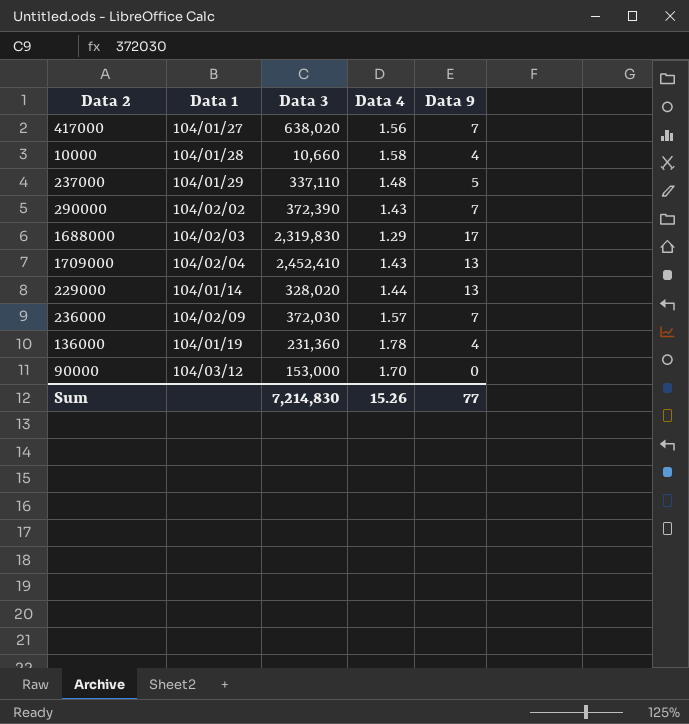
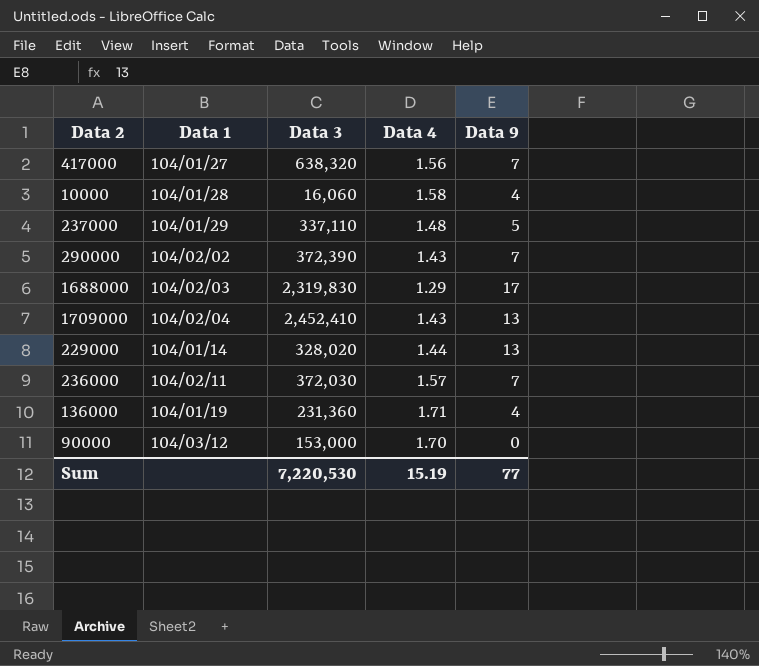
417000 | Data 3: 638,020 -> 638,320
10000 | Data 3: 10,660 -> 16,060
236000 | Data 1: 104/02/09 -> 104/02/11
136000 | Data 4: 1.78 -> 1.71
Sum | Data 3: 7,214,830 -> 7,220,530
Sum | Data 4: 15.26 -> 15.19

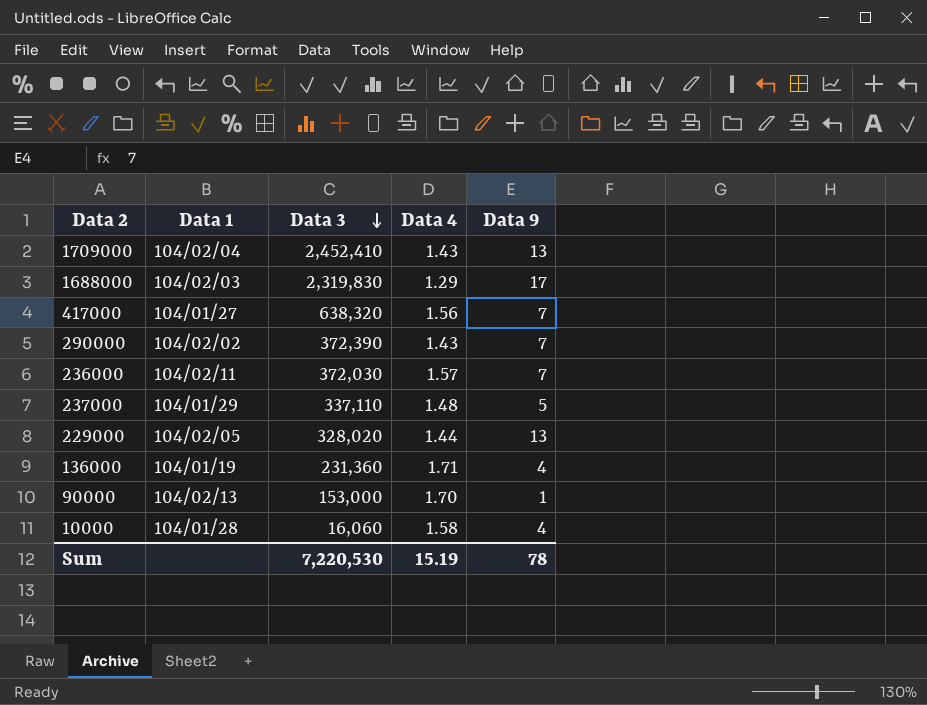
row order: none -> Data 3 descending
229000 | Data 1: 104/01/14 -> 104/02/05
90000 | Data 1: 104/03/12 -> 104/02/13
90000 | Data 9: 0 -> 1
Sum | Data 9: 77 -> 78

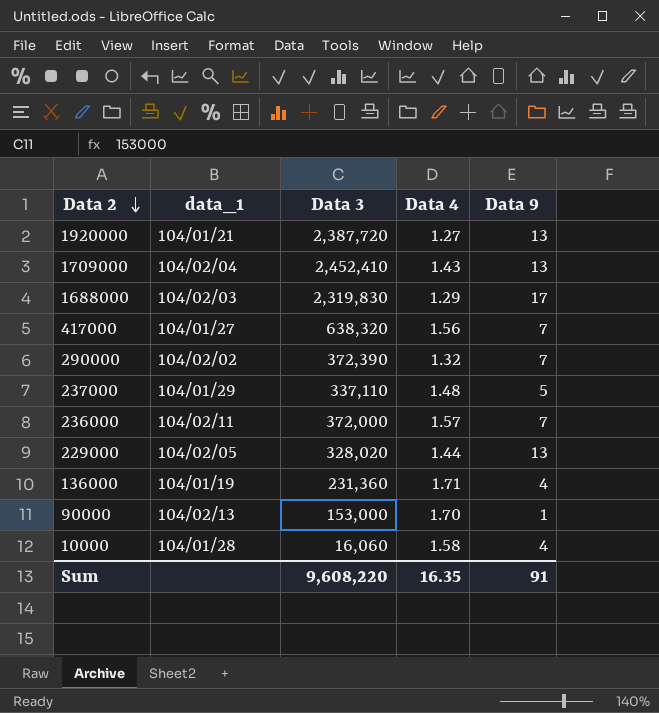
row order: Data 3 descending -> Data 2 descending
column name: Data 1 -> data_1
row 1920000: none -> 104/01/21 | 2,387,720 | 1.27 | 13
290000 | Data 4: 1.43 -> 1.32
236000 | Data 3: 372,030 -> 372,000
Sum | Data 3: 7,220,530 -> 9,608,220
Sum | Data 4: 15.19 -> 16.35
Sum | Data 9: 78 -> 91

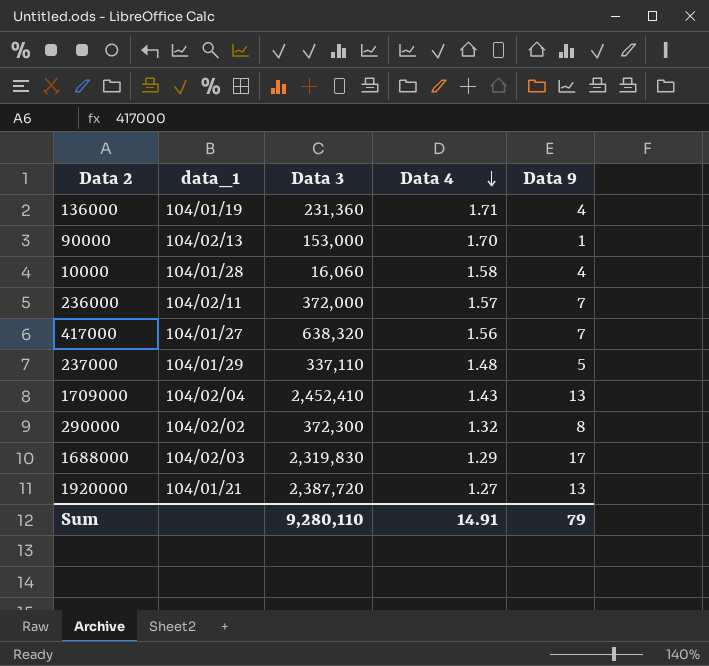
row order: Data 2 descending -> Data 4 descending
row 229000: 104/02/05 | 328,020 | 1.44 | 13 -> none
290000 | Data 3: 372,390 -> 372,300
290000 | Data 9: 7 -> 8
Sum | Data 3: 9,608,220 -> 9,280,110
Sum | Data 4: 16.35 -> 14.91
Sum | Data 9: 91 -> 79

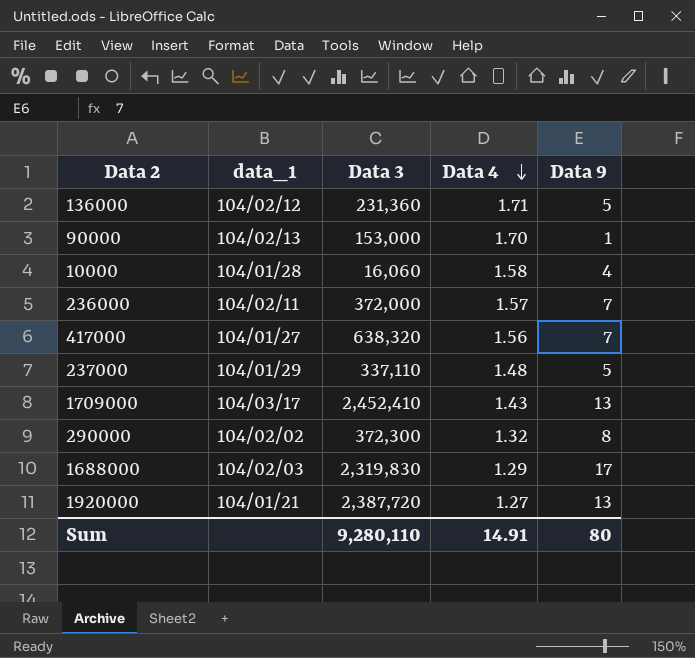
136000 | data_1: 104/01/19 -> 104/02/12
136000 | Data 9: 4 -> 5
1709000 | data_1: 104/02/04 -> 104/03/17
Sum | Data 9: 79 -> 80

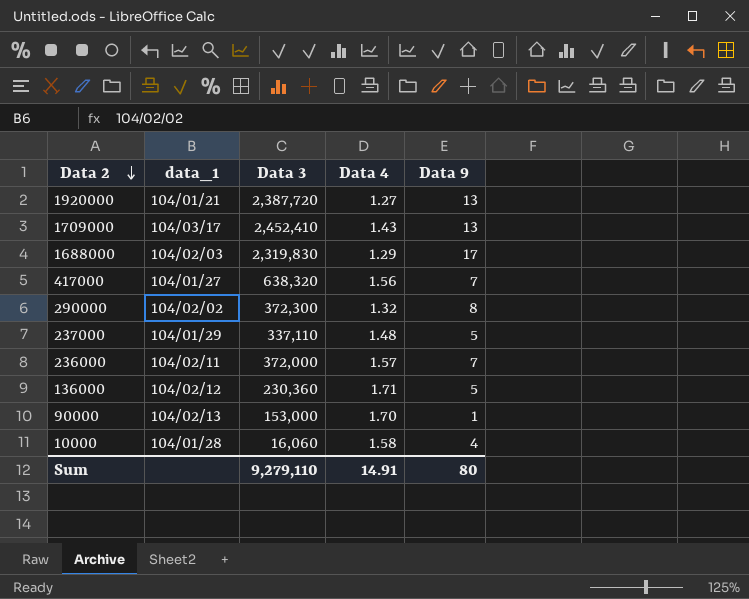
row order: Data 4 descending -> Data 2 descending
136000 | Data 3: 231,360 -> 230,360
Sum | Data 3: 9,280,110 -> 9,279,110

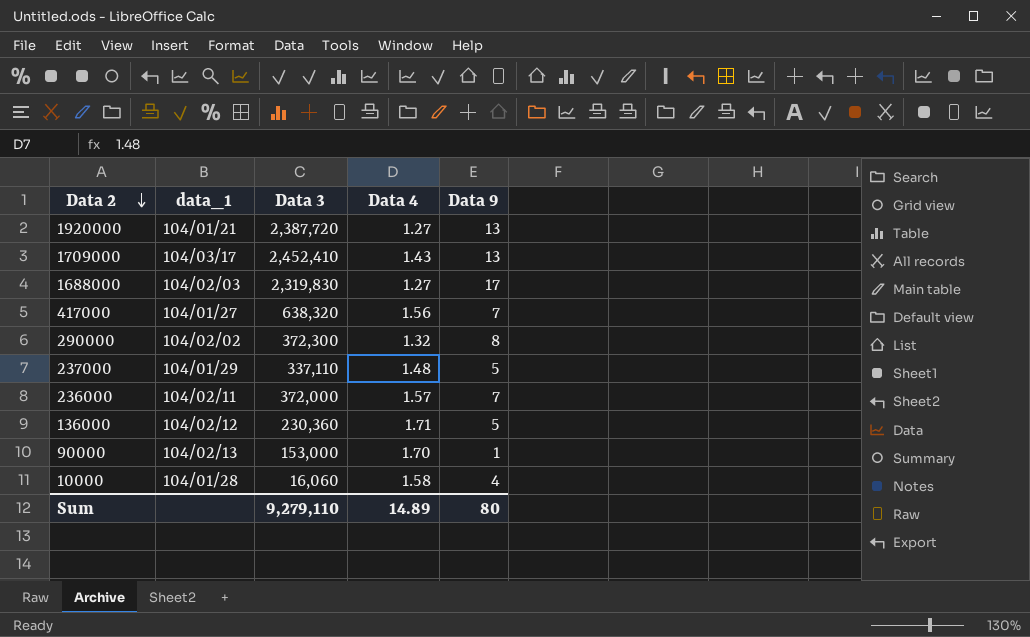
1688000 | Data 4: 1.29 -> 1.27
Sum | Data 4: 14.91 -> 14.89

